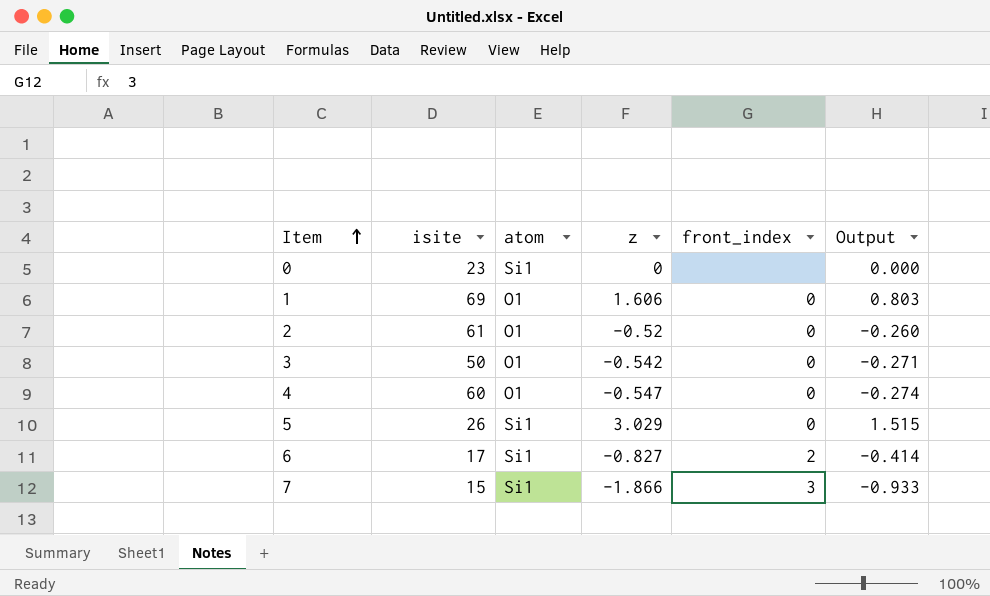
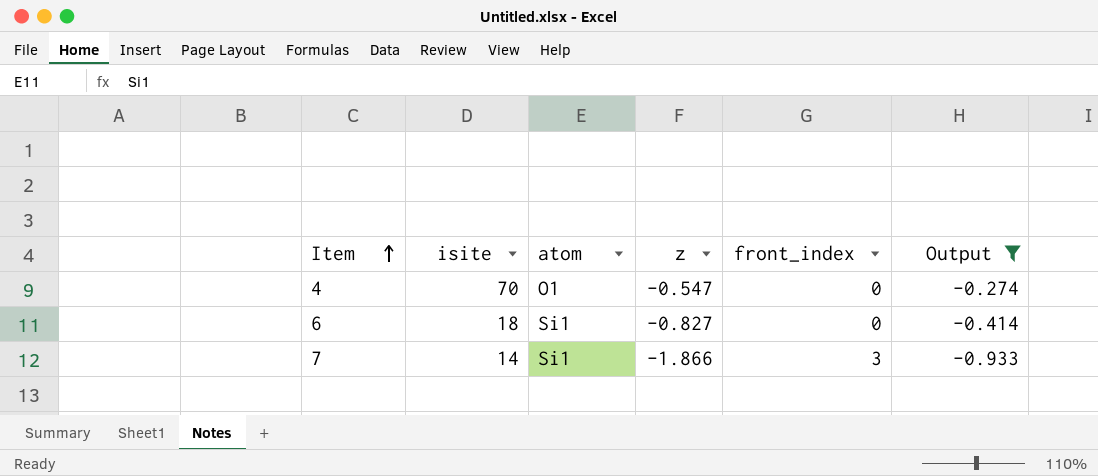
filter: none -> Output <= -0.274
4 | isite: 60 -> 70
6 | isite: 17 -> 18
6 | front_index: 2 -> 0
7 | isite: 15 -> 14

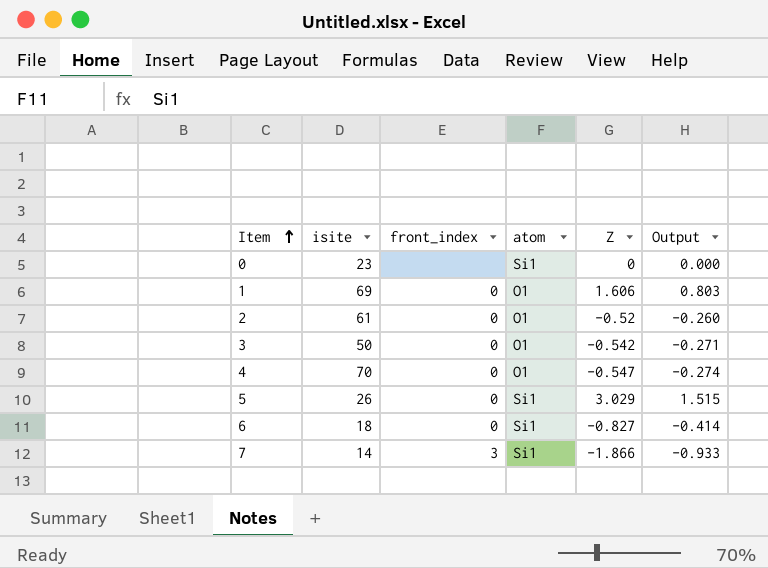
filter: Output <= -0.274 -> none
column front_index | position: 5 -> 3
column name: z -> Z

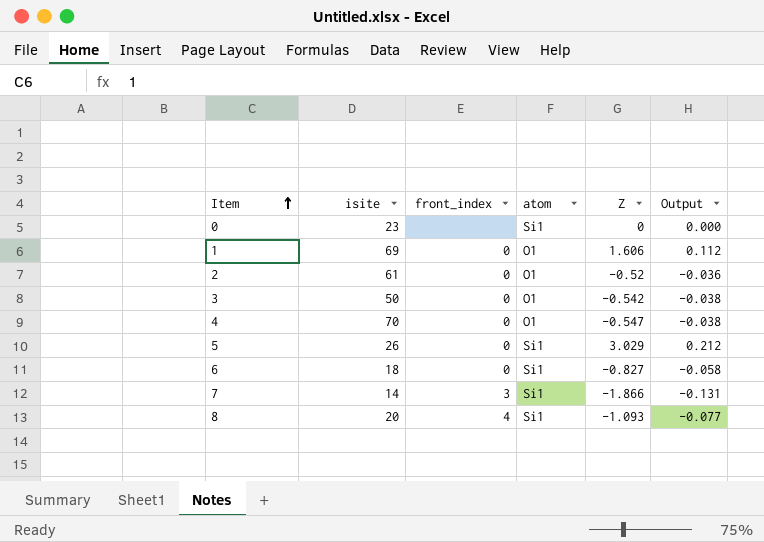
column Output | formula: [Z] * 0.5 -> [Z] * 0.07
row 8: none -> 20 | 4 | Si1 | -1.093 | -0.077

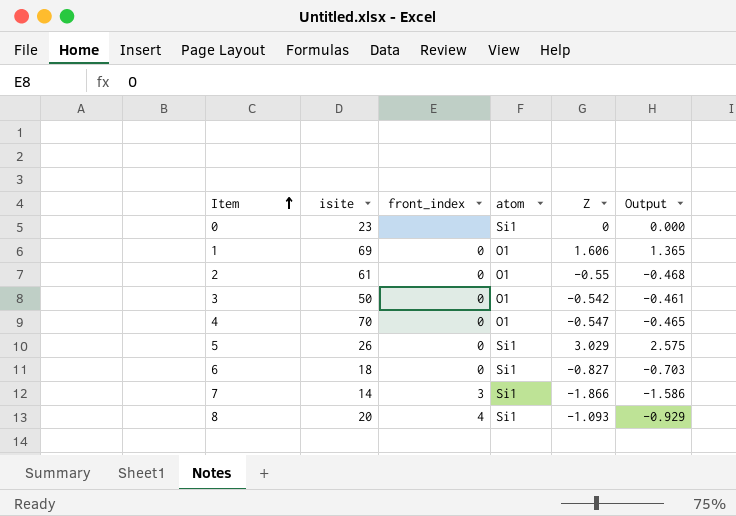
column Output | formula: [Z] * 0.07 -> [Z] * 0.85
2 | Z: -0.52 -> -0.55

